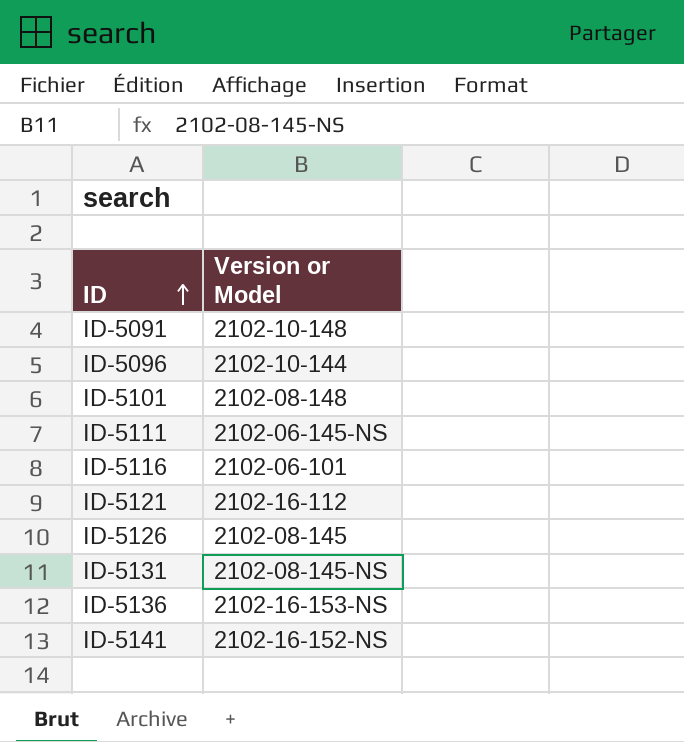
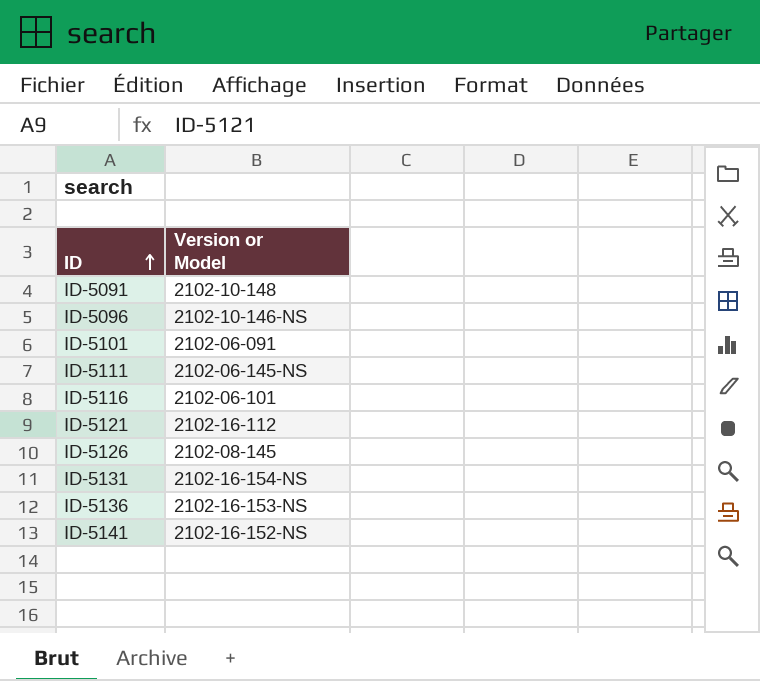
ID-5096 | Version or Model: 2102-10-144 -> 2102-10-146-NS
ID-5101 | Version or Model: 2102-08-148 -> 2102-06-091
ID-5131 | Version or Model: 2102-08-145-NS -> 2102-16-154-NS

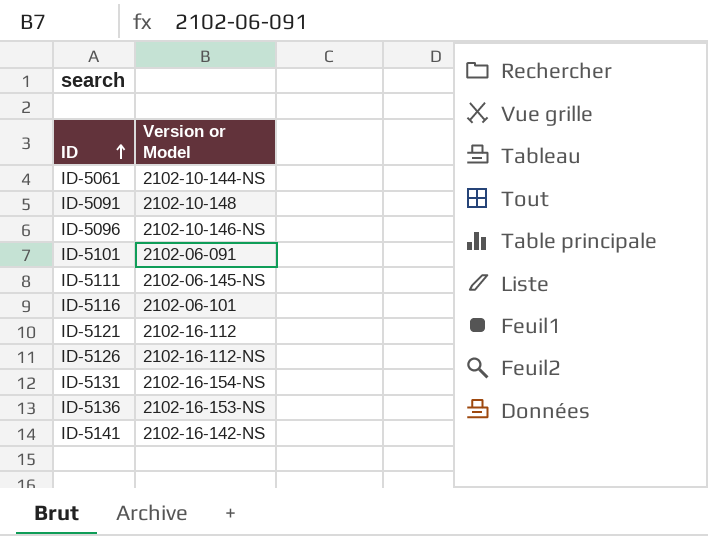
row ID-5061: none -> 2102-10-144-NS
ID-5126 | Version or Model: 2102-08-145 -> 2102-16-112-NS
ID-5141 | Version or Model: 2102-16-152-NS -> 2102-16-142-NS

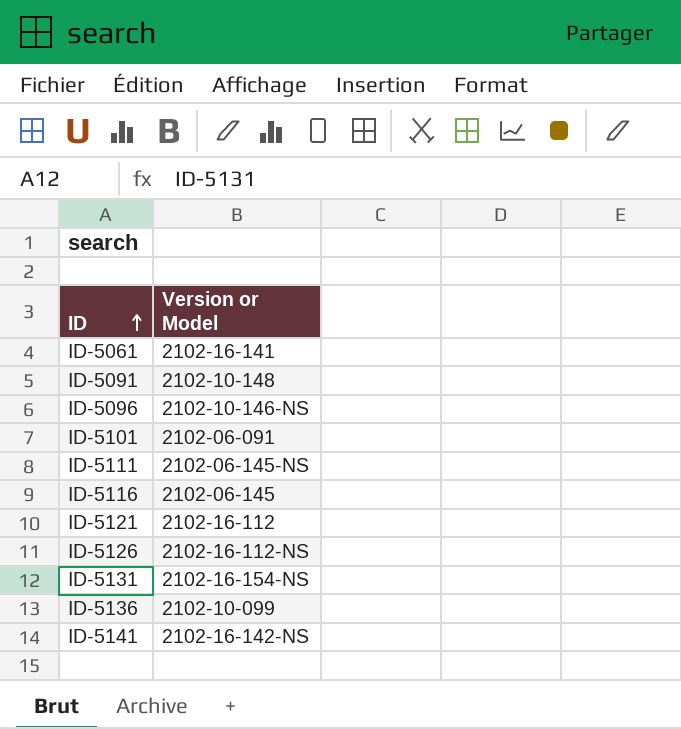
ID-5061 | Version or Model: 2102-10-144-NS -> 2102-16-141
ID-5116 | Version or Model: 2102-06-101 -> 2102-06-145
ID-5136 | Version or Model: 2102-16-153-NS -> 2102-10-099

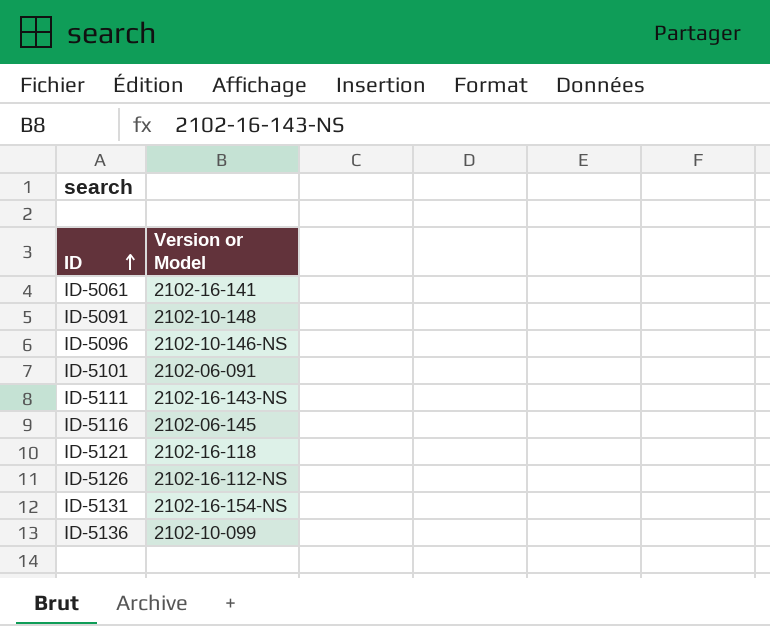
row ID-5141: 2102-16-142-NS -> none
ID-5111 | Version or Model: 2102-06-145-NS -> 2102-16-143-NS
ID-5121 | Version or Model: 2102-16-112 -> 2102-16-118

